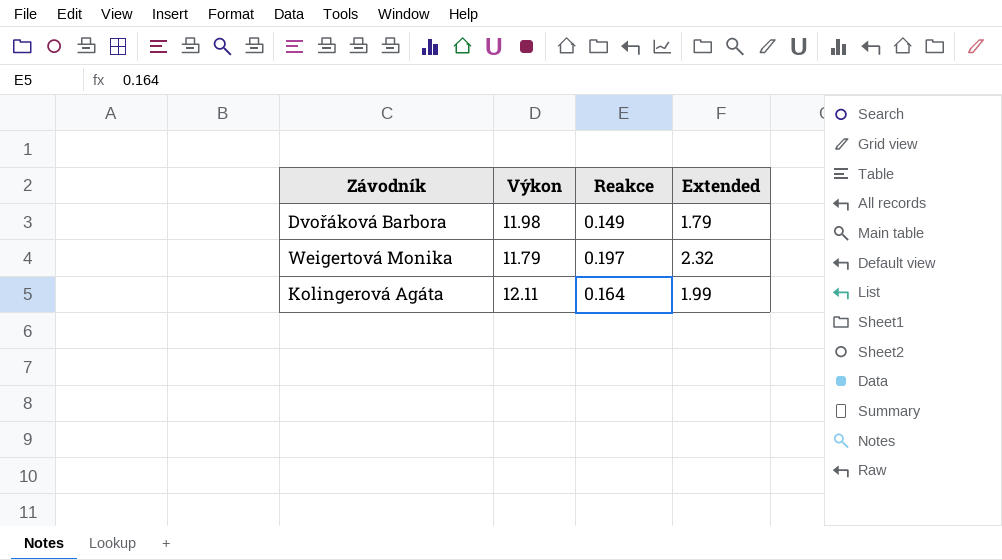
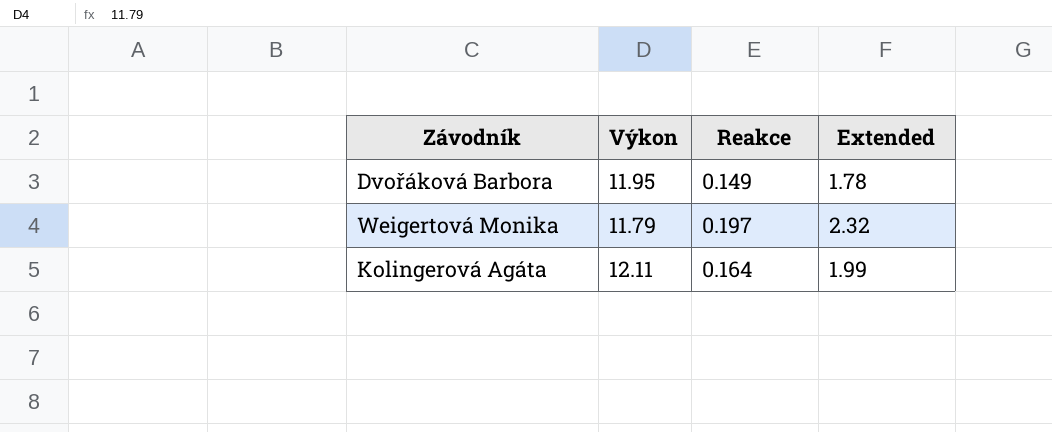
Dvořáková Barbora | Výkon: 11.98 -> 11.95
Dvořáková Barbora | Extended: 1.79 -> 1.78

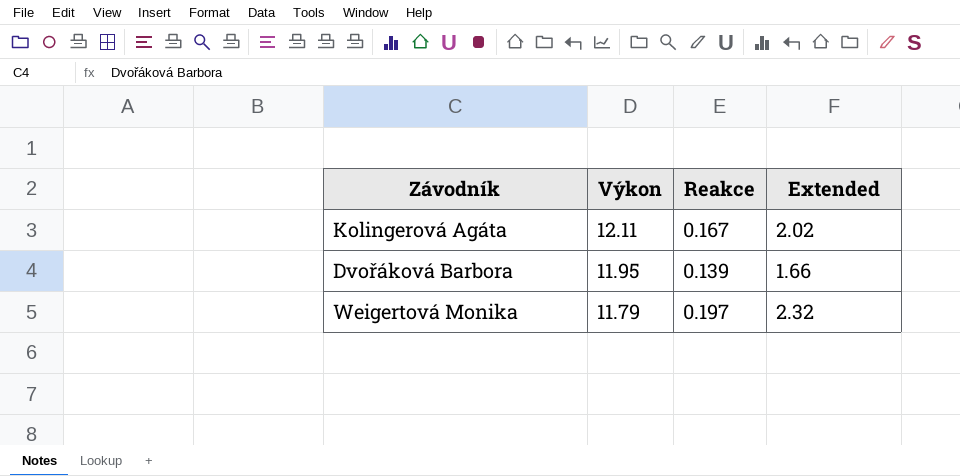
row order: none -> Výkon descending
Kolingerová Agáta | Reakce: 0.164 -> 0.167
Kolingerová Agáta | Extended: 1.99 -> 2.02
Dvořáková Barbora | Reakce: 0.149 -> 0.139
Dvořáková Barbora | Extended: 1.78 -> 1.66

